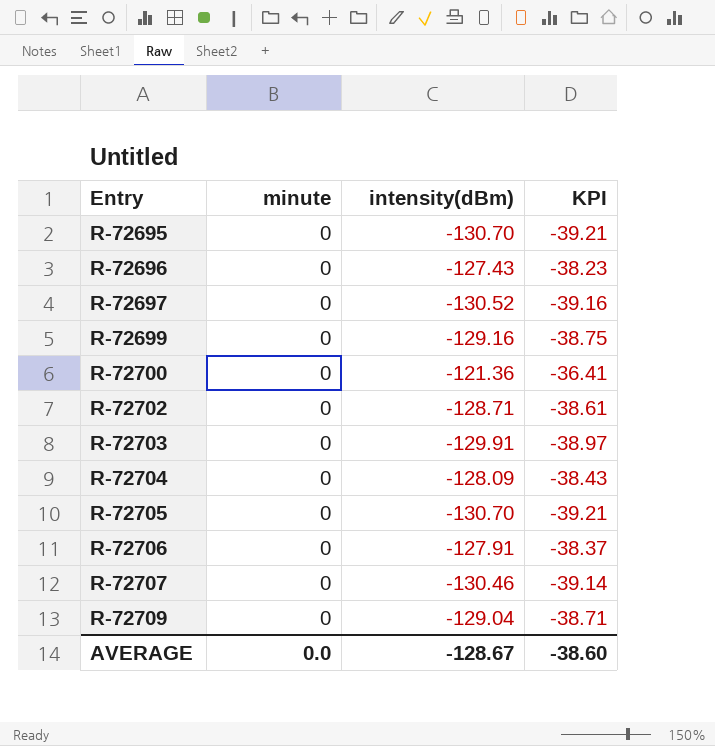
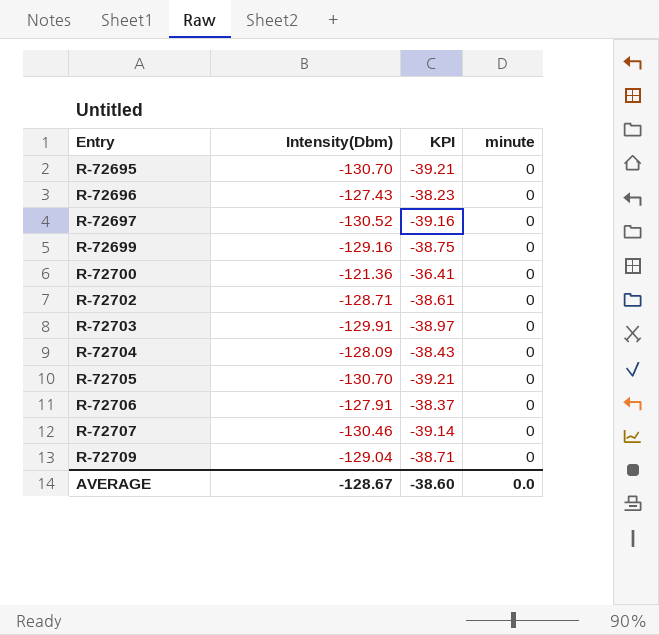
column name: intensity(dBm) -> Intensity(Dbm)
column minute | position: 2 -> 4

